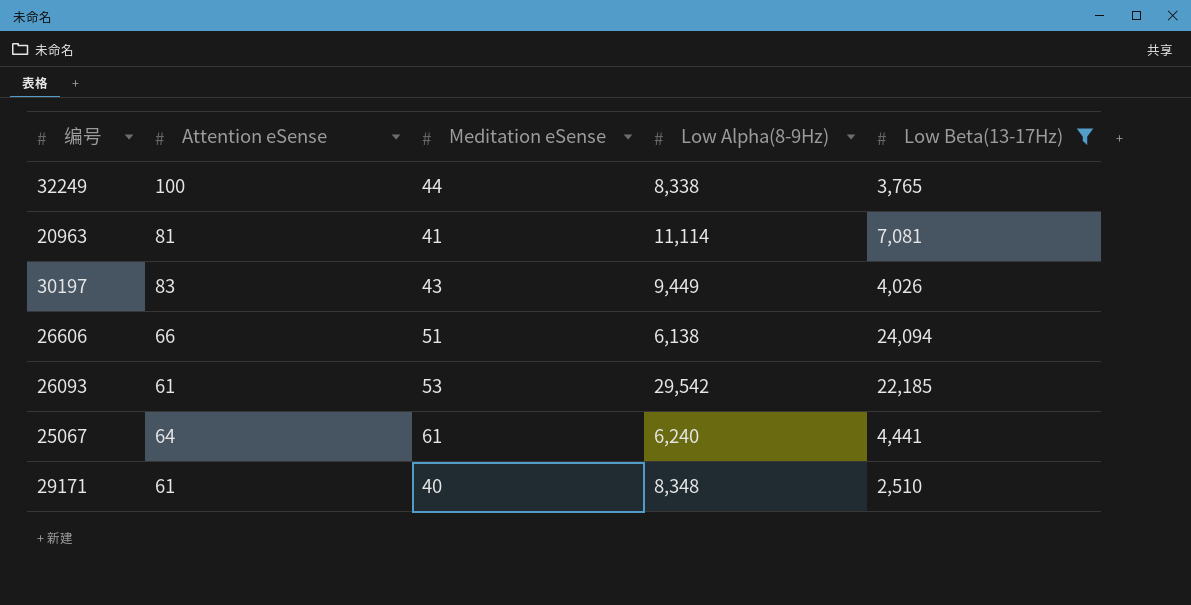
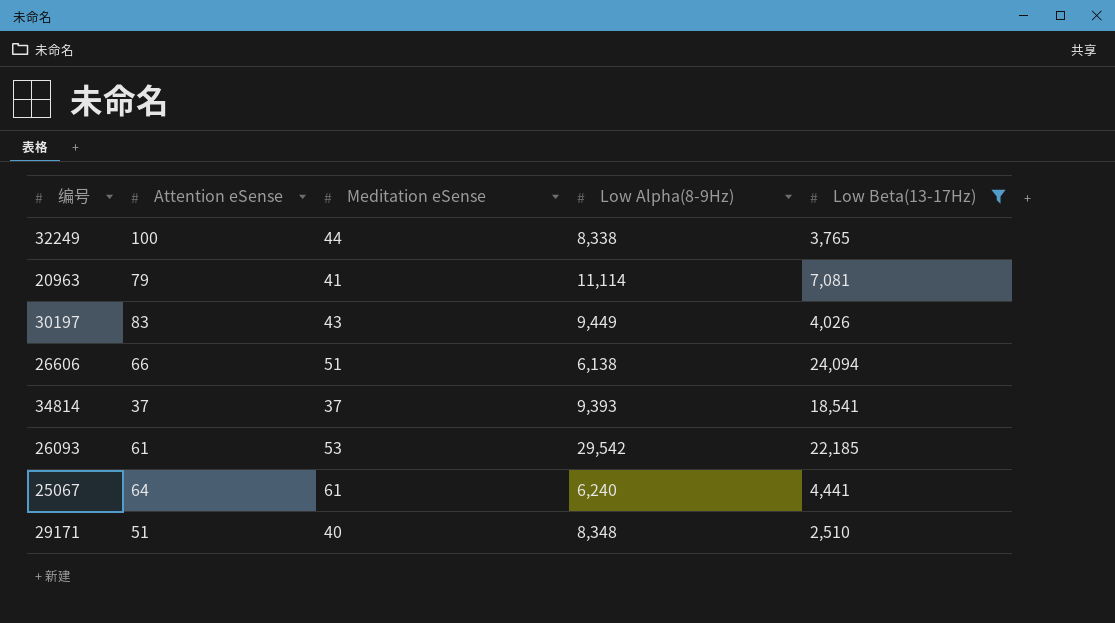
20963 | Attention eSense: 81 -> 79
row 34814: none -> 37 | 37 | 9,393 | 18,541
29171 | Attention eSense: 61 -> 51

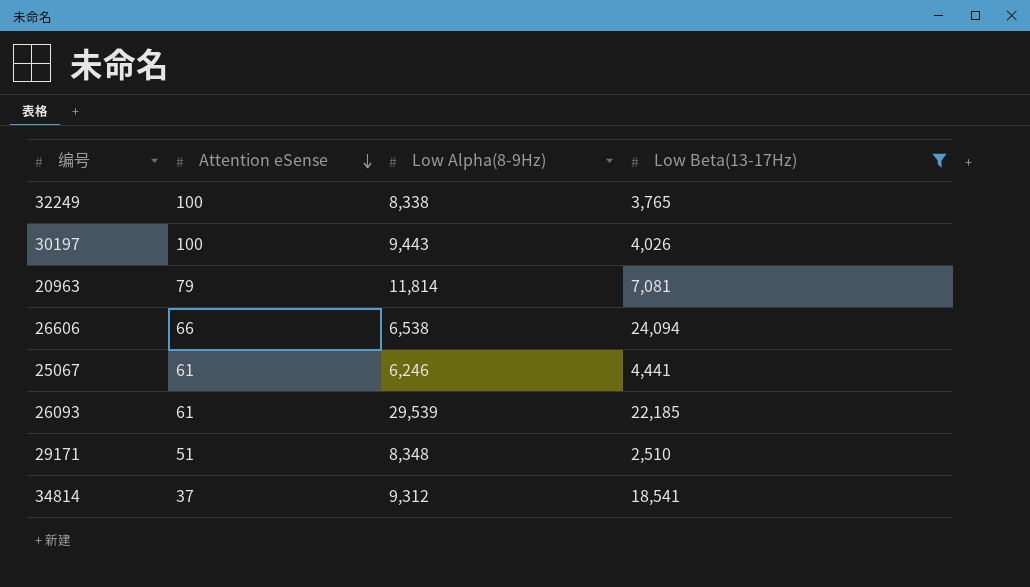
row order: none -> Attention eSense descending
column Meditation eSense | position: 3 -> none
30197 | Attention eSense: 83 -> 100
30197 | Low Alpha(8-9Hz): 9,449 -> 9,443
20963 | Low Alpha(8-9Hz): 11,114 -> 11,814
26606 | Low Alpha(8-9Hz): 6,138 -> 6,538
25067 | Attention eSense: 64 -> 61
25067 | Low Alpha(8-9Hz): 6,240 -> 6,246
26093 | Low Alpha(8-9Hz): 29,542 -> 29,539
34814 | Low Alpha(8-9Hz): 9,393 -> 9,312

